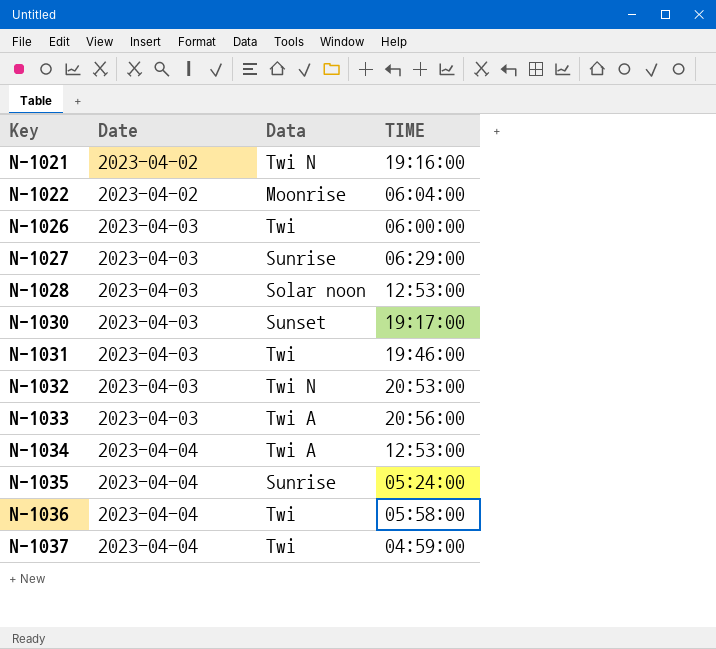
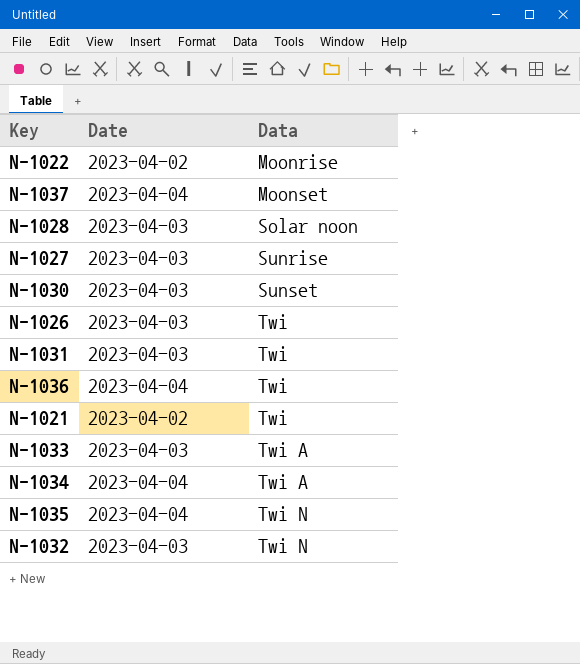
row order: Key ascending -> Data ascending
column TIME | position: 4 -> none
N-1037 | Data: Twi -> Moonset
N-1021 | Data: Twi N -> Twi
N-1035 | Data: Sunrise -> Twi N

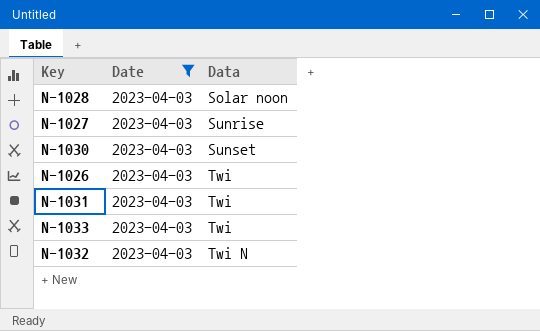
filter: none -> Date = 2023-04-03
N-1033 | Data: Twi A -> Twi

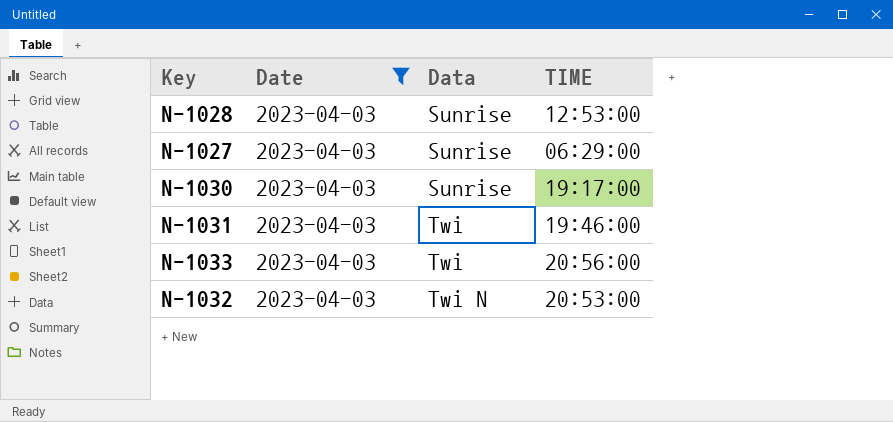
column TIME | position: none -> 4
row N-1026: 2023-04-03 | Twi -> none
N-1028 | Data: Solar noon -> Sunrise
N-1030 | Data: Sunset -> Sunrise

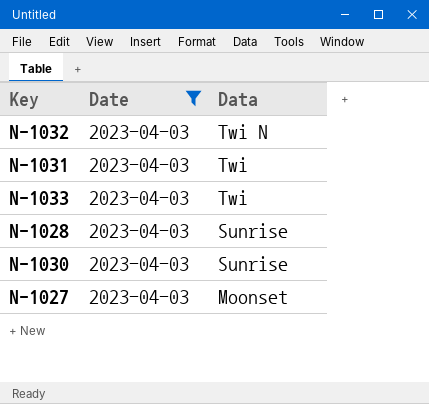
row order: Data ascending -> Data descending
column TIME | position: 4 -> none
N-1027 | Data: Sunrise -> Moonset

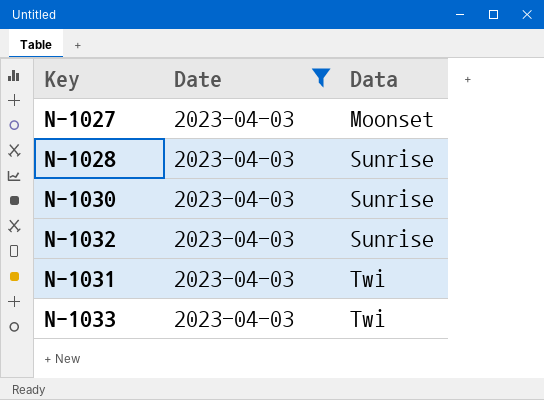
row order: Data descending -> Data ascending
N-1032 | Data: Twi N -> Sunrise

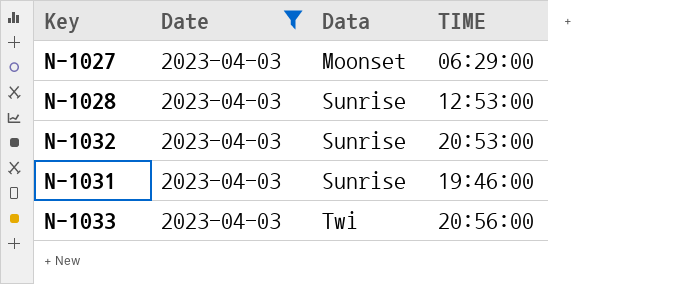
column TIME | position: none -> 4
row N-1030: 2023-04-03 | Sunrise -> none
N-1031 | Data: Twi -> Sunrise

